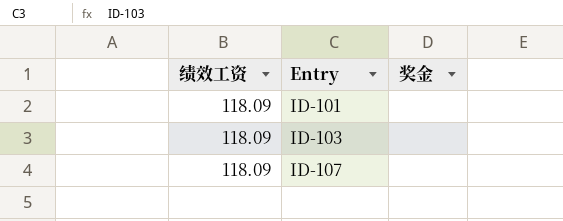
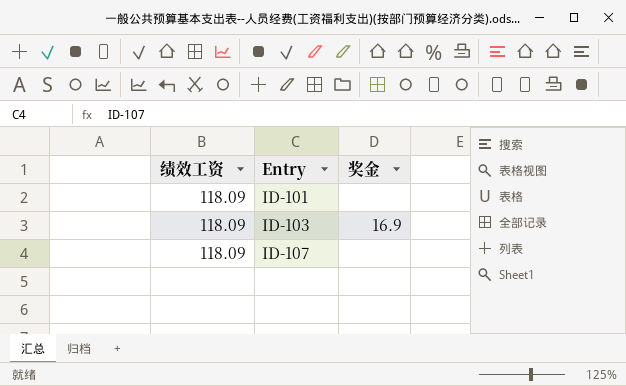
ID-103 | 奖金: none -> 16.9

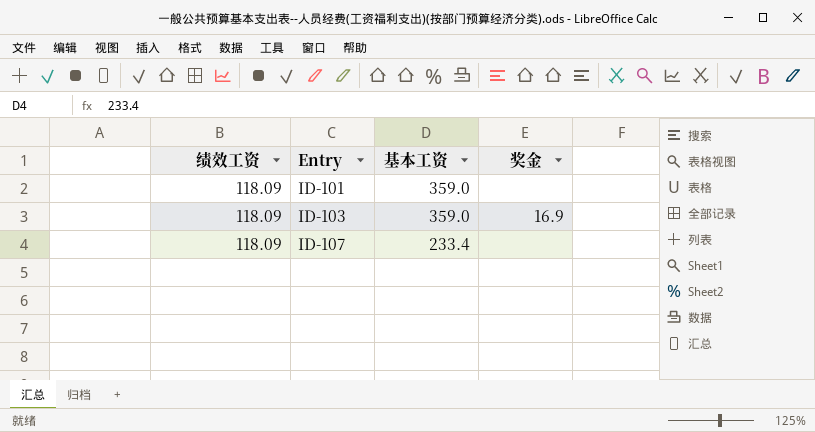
column 基本工资 | position: none -> 3

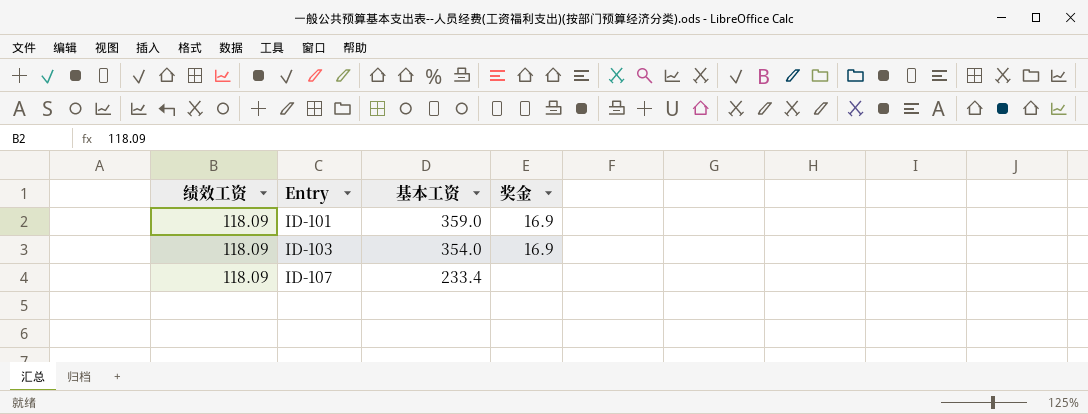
ID-101 | 奖金: none -> 16.9
ID-103 | 基本工资: 359.0 -> 354.0

